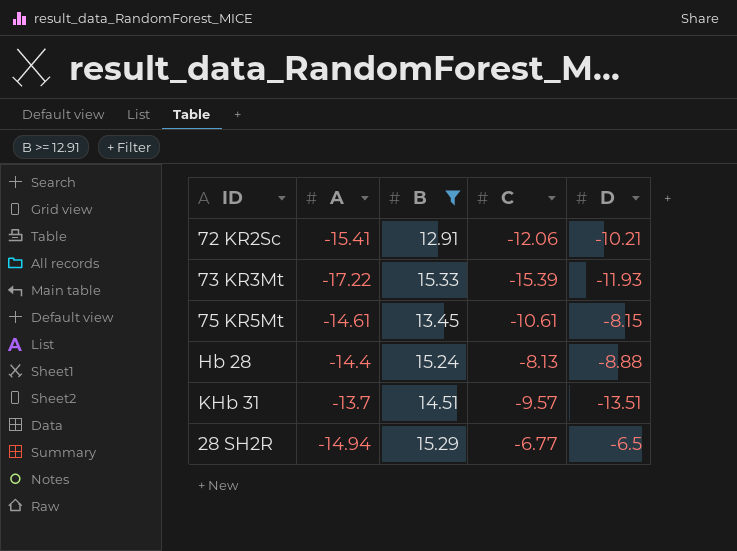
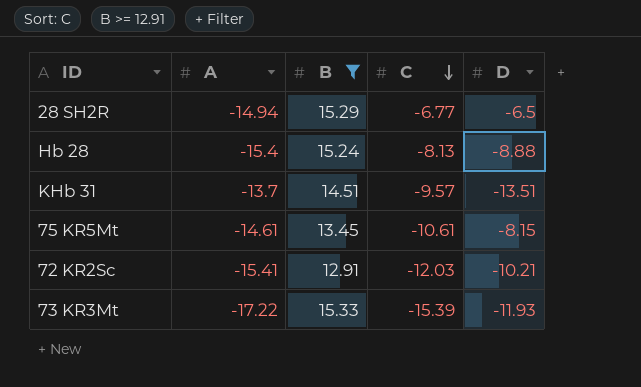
row order: none -> C descending
Hb 28 | A: -14.4 -> -15.4
72 KR2Sc | C: -12.06 -> -12.03

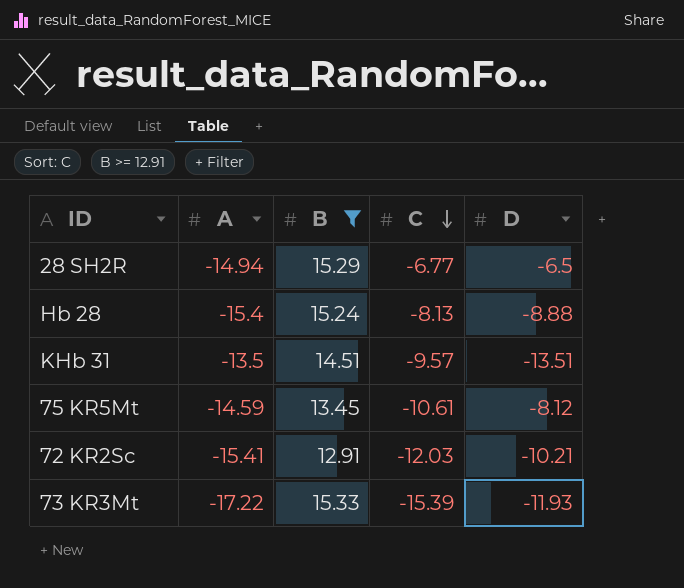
KHb 31 | A: -13.7 -> -13.5
75 KR5Mt | A: -14.61 -> -14.59
75 KR5Mt | D: -8.15 -> -8.12

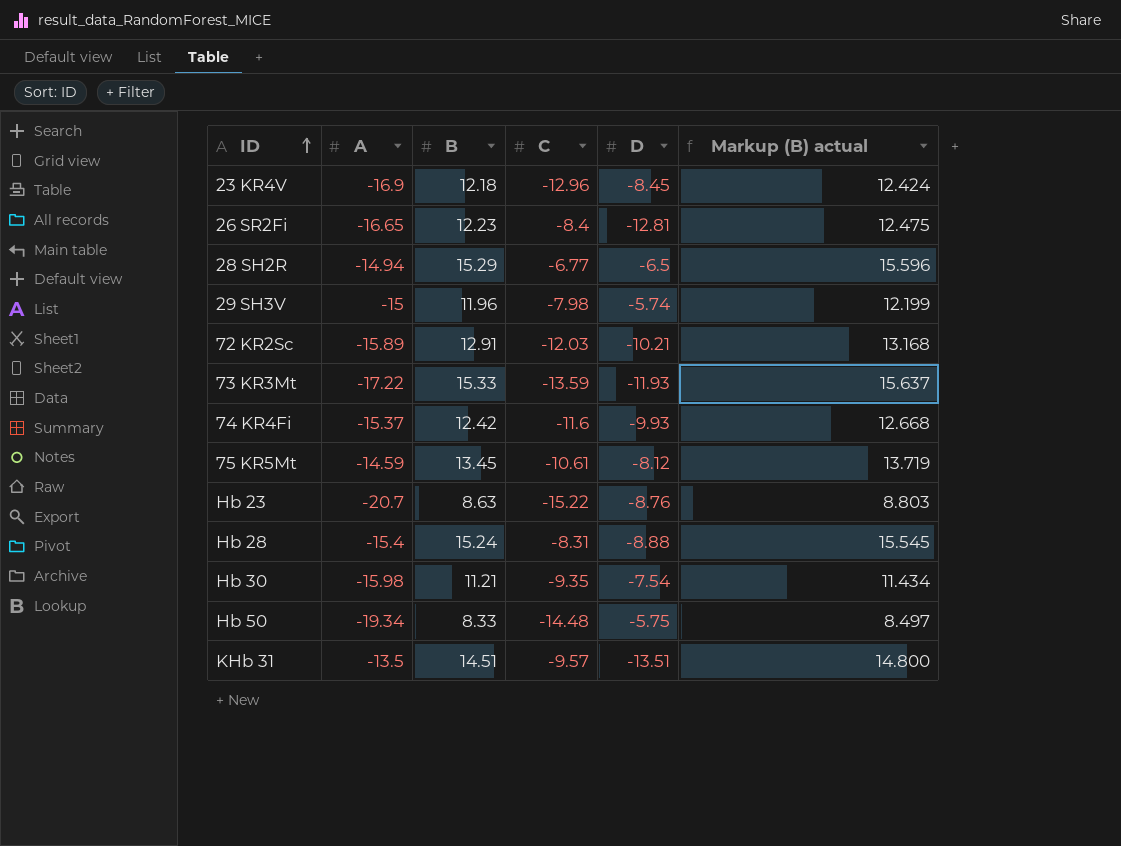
filter: B >= 12.91 -> none
row order: C descending -> ID ascending
column Markup (B) actual | formula: none -> [B] * 1.02
72 KR2Sc | A: -15.41 -> -15.89
73 KR3Mt | C: -15.39 -> -13.59
Hb 28 | C: -8.13 -> -8.31

